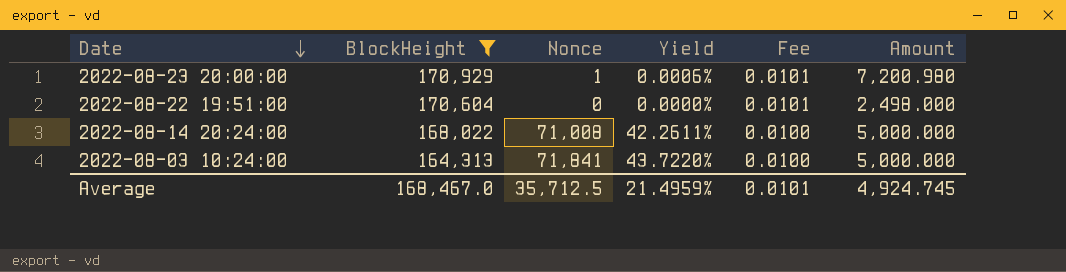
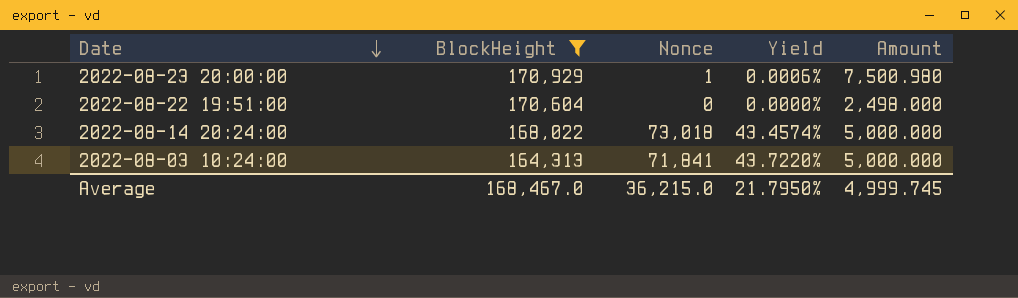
column Fee | position: 5 -> none
2022-08-23 20:00:00 | Amount: 7,200.980 -> 7,500.980
2022-08-14 20:24:00 | Nonce: 71,008 -> 73,018
2022-08-14 20:24:00 | Yield: 42.2611% -> 43.4574%
Average | Nonce: 35,712.5 -> 36,215.0
Average | Yield: 21.4959% -> 21.7950%
Average | Amount: 4,924.745 -> 4,999.745

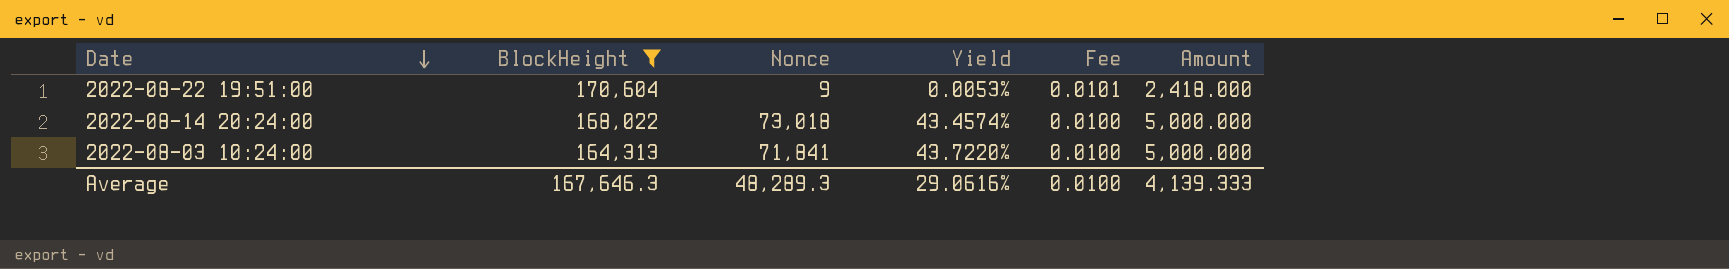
column Fee | position: none -> 5
row 2022-08-23 20:00:00: 170,929 | 1 | 0.0006% | 7,500.980 -> none
2022-08-22 19:51:00 | Nonce: 0 -> 9
2022-08-22 19:51:00 | Yield: 0.0000% -> 0.0053%
2022-08-22 19:51:00 | Amount: 2,498.000 -> 2,418.000
Average | BlockHeight: 168,467.0 -> 167,646.3
Average | Nonce: 36,215.0 -> 48,289.3
Average | Yield: 21.7950% -> 29.0616%
Average | Amount: 4,999.745 -> 4,139.333

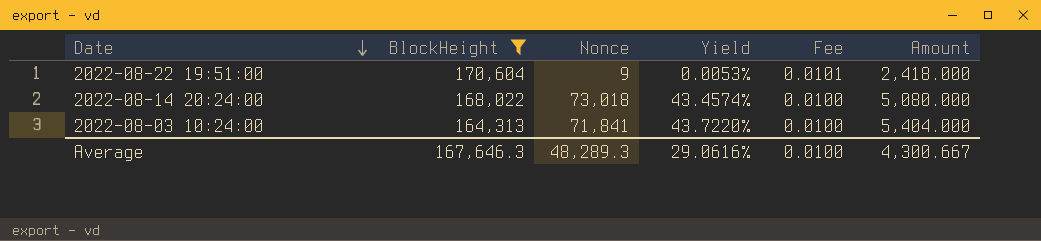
2022-08-14 20:24:00 | Amount: 5,000.000 -> 5,080.000
2022-08-03 10:24:00 | Amount: 5,000.000 -> 5,404.000
Average | Amount: 4,139.333 -> 4,300.667

